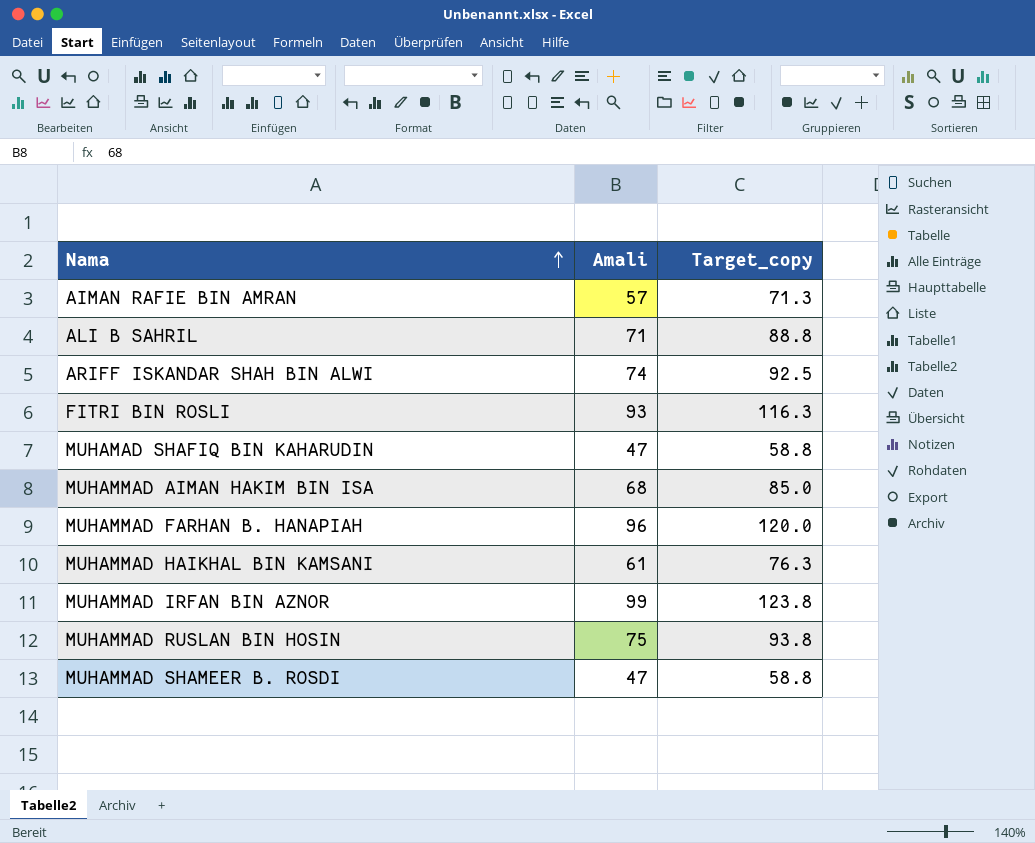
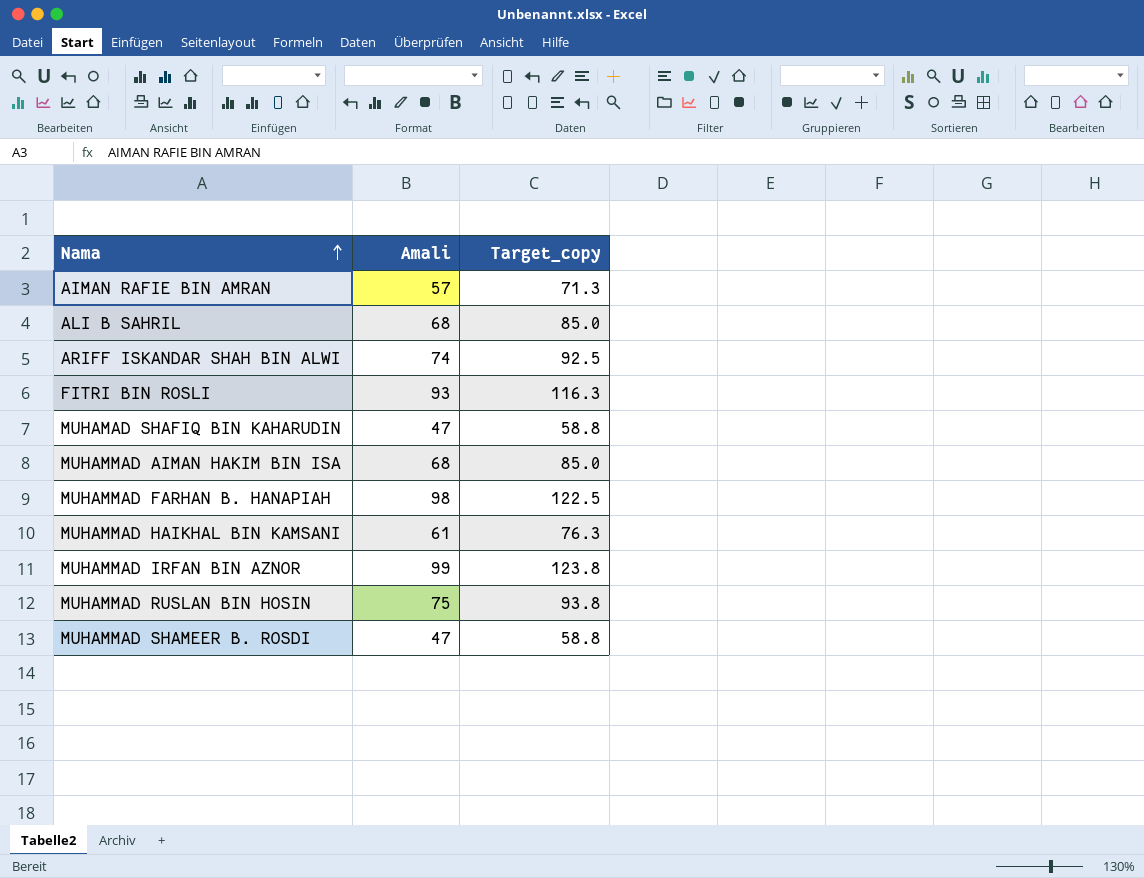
ALI B SAHRIL | Amali: 71 -> 68
ALI B SAHRIL | Target_copy: 88.8 -> 85.0
MUHAMMAD FARHAN B. HANAPIAH | Amali: 96 -> 98
MUHAMMAD FARHAN B. HANAPIAH | Target_copy: 120.0 -> 122.5

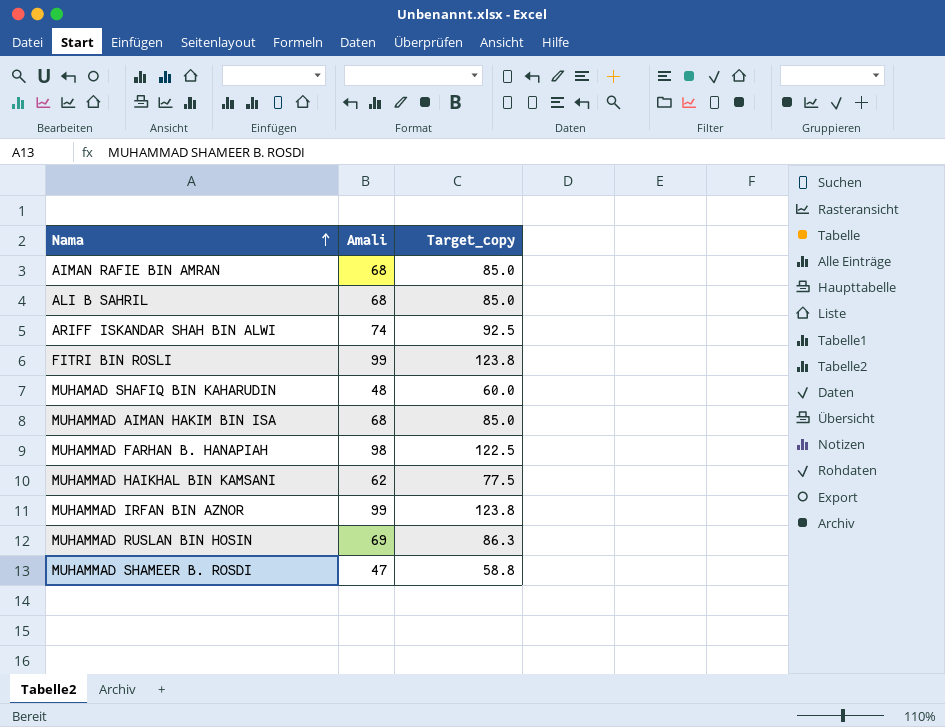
AIMAN RAFIE BIN AMRAN | Amali: 57 -> 68
AIMAN RAFIE BIN AMRAN | Target_copy: 71.3 -> 85.0
FITRI BIN ROSLI | Amali: 93 -> 99
FITRI BIN ROSLI | Target_copy: 116.3 -> 123.8
MUHAMAD SHAFIQ BIN KAHARUDIN | Amali: 47 -> 48
MUHAMAD SHAFIQ BIN KAHARUDIN | Target_copy: 58.8 -> 60.0
MUHAMMAD HAIKHAL BIN KAMSANI | Amali: 61 -> 62
MUHAMMAD HAIKHAL BIN KAMSANI | Target_copy: 76.3 -> 77.5
MUHAMMAD RUSLAN BIN HOSIN | Amali: 75 -> 69
MUHAMMAD RUSLAN BIN HOSIN | Target_copy: 93.8 -> 86.3

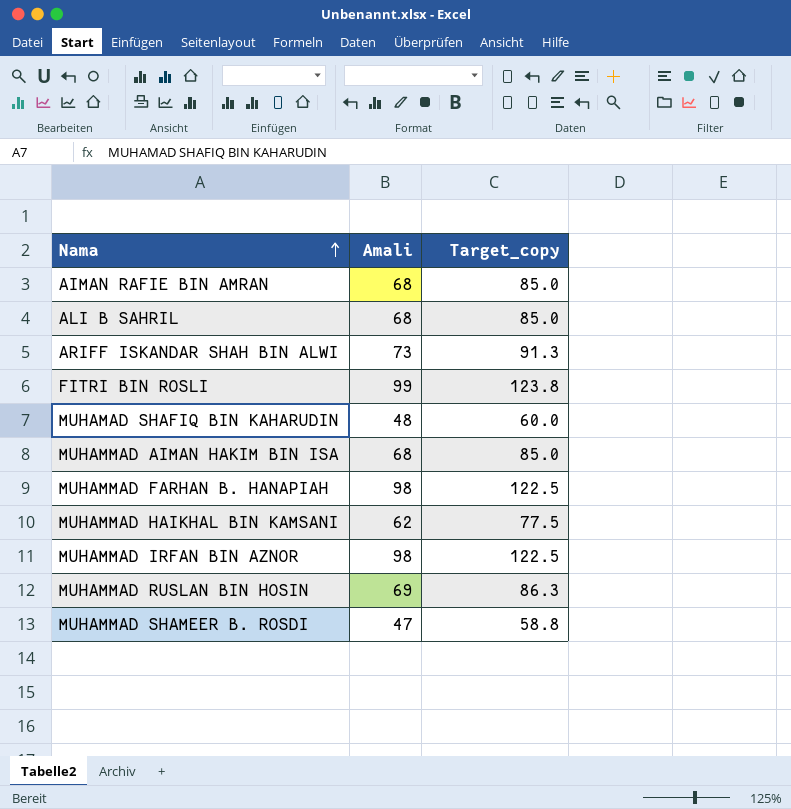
ARIFF ISKANDAR SHAH BIN ALWI | Amali: 74 -> 73
ARIFF ISKANDAR SHAH BIN ALWI | Target_copy: 92.5 -> 91.3
MUHAMMAD IRFAN BIN AZNOR | Amali: 99 -> 98
MUHAMMAD IRFAN BIN AZNOR | Target_copy: 123.8 -> 122.5

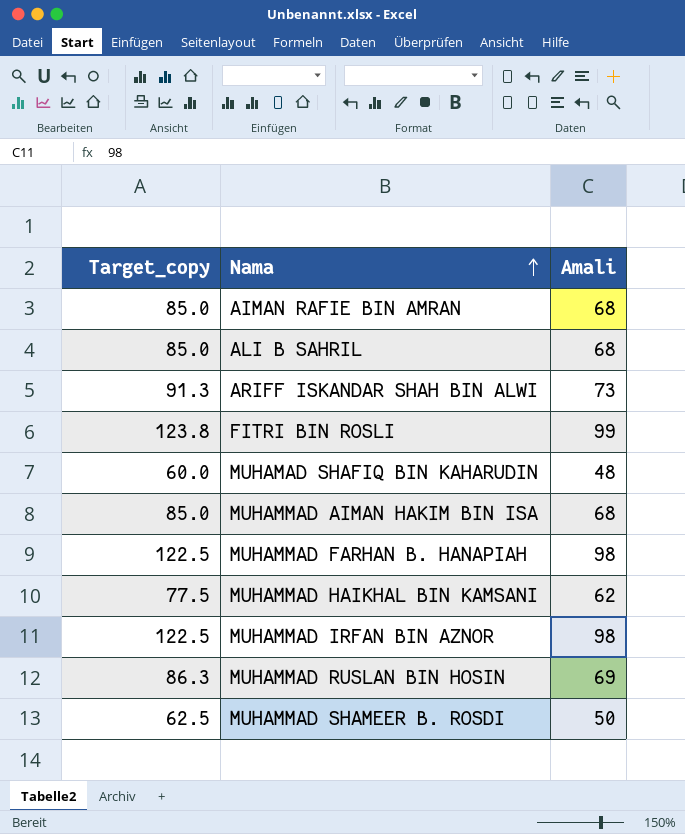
column Target_copy | position: 3 -> 1
MUHAMMAD SHAMEER B. ROSDI | Target_copy: 58.8 -> 62.5
MUHAMMAD SHAMEER B. ROSDI | Amali: 47 -> 50

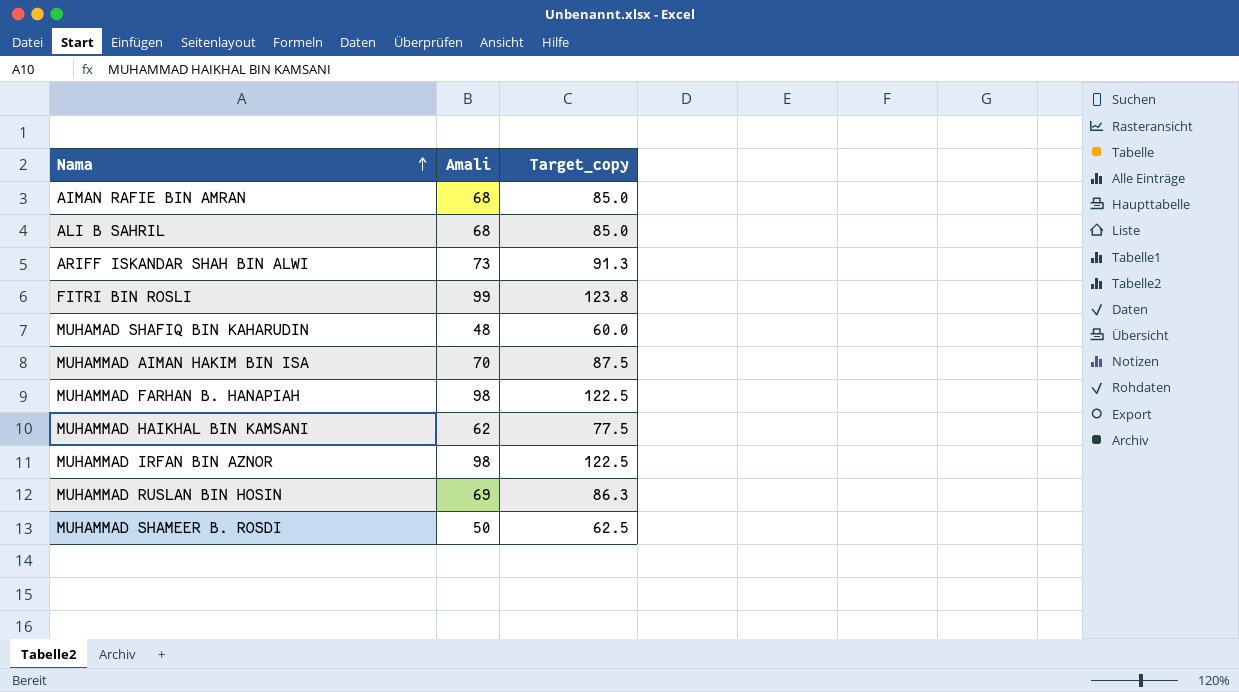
column Target_copy | position: 1 -> 3
MUHAMMAD AIMAN HAKIM BIN ISA | Amali: 68 -> 70
MUHAMMAD AIMAN HAKIM BIN ISA | Target_copy: 85.0 -> 87.5

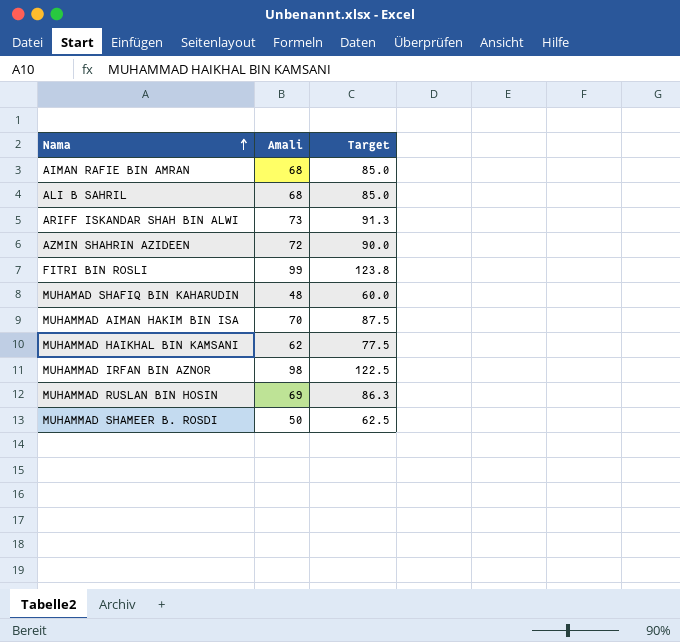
column name: Target_copy -> Target
row MUHAMMAD FARHAN B. HANAPIAH: 98 | 122.5 -> none
row AZMIN SHAHRIN AZIDEEN: none -> 72 | 90.0

